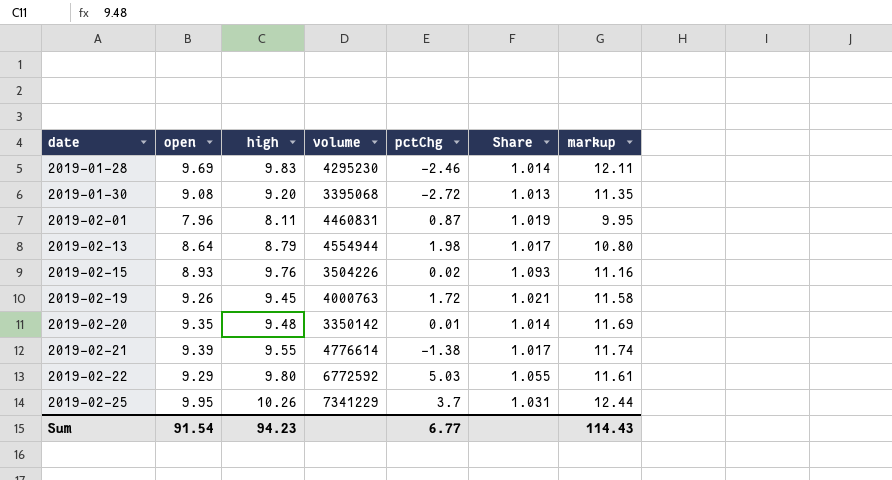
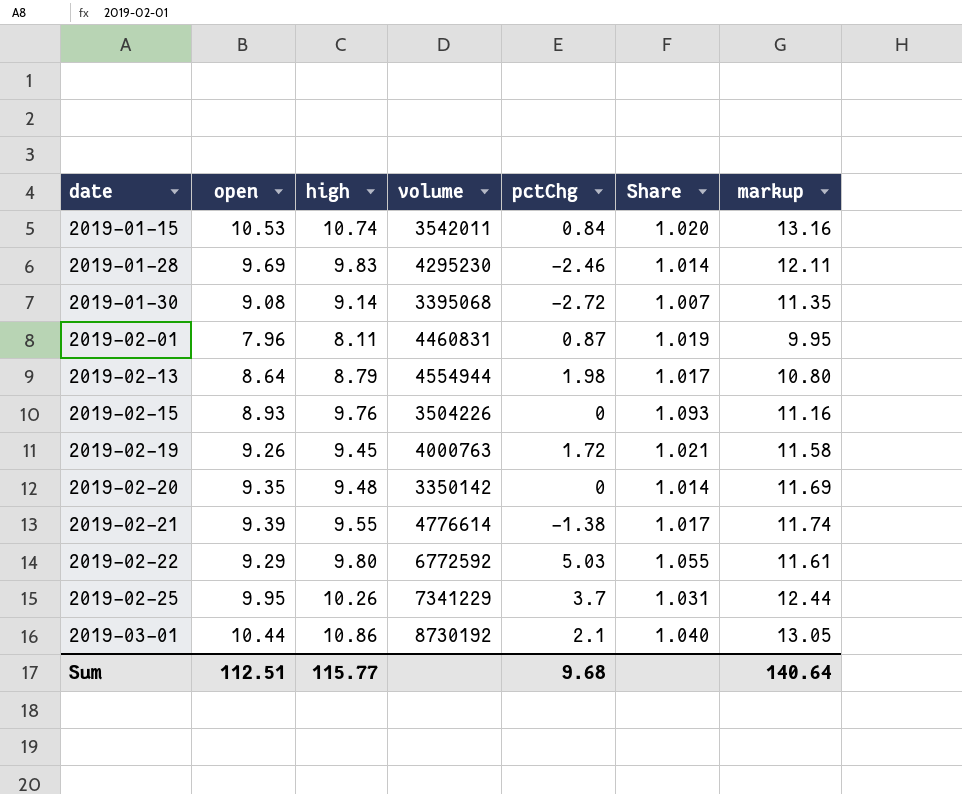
row 2019-01-15: none -> 10.53 | 10.74 | 3542011 | 0.84 | 1.020 | 13.16
2019-01-30 | high: 9.20 -> 9.14
2019-01-30 | Share: 1.013 -> 1.007
2019-02-15 | pctChg: 0.02 -> 0
2019-02-20 | pctChg: 0.01 -> 0
row 2019-03-01: none -> 10.44 | 10.86 | 8730192 | 2.1 | 1.040 | 13.05
Sum | open: 91.54 -> 112.51
Sum | high: 94.23 -> 115.77
Sum | pctChg: 6.77 -> 9.68
Sum | markup: 114.43 -> 140.64

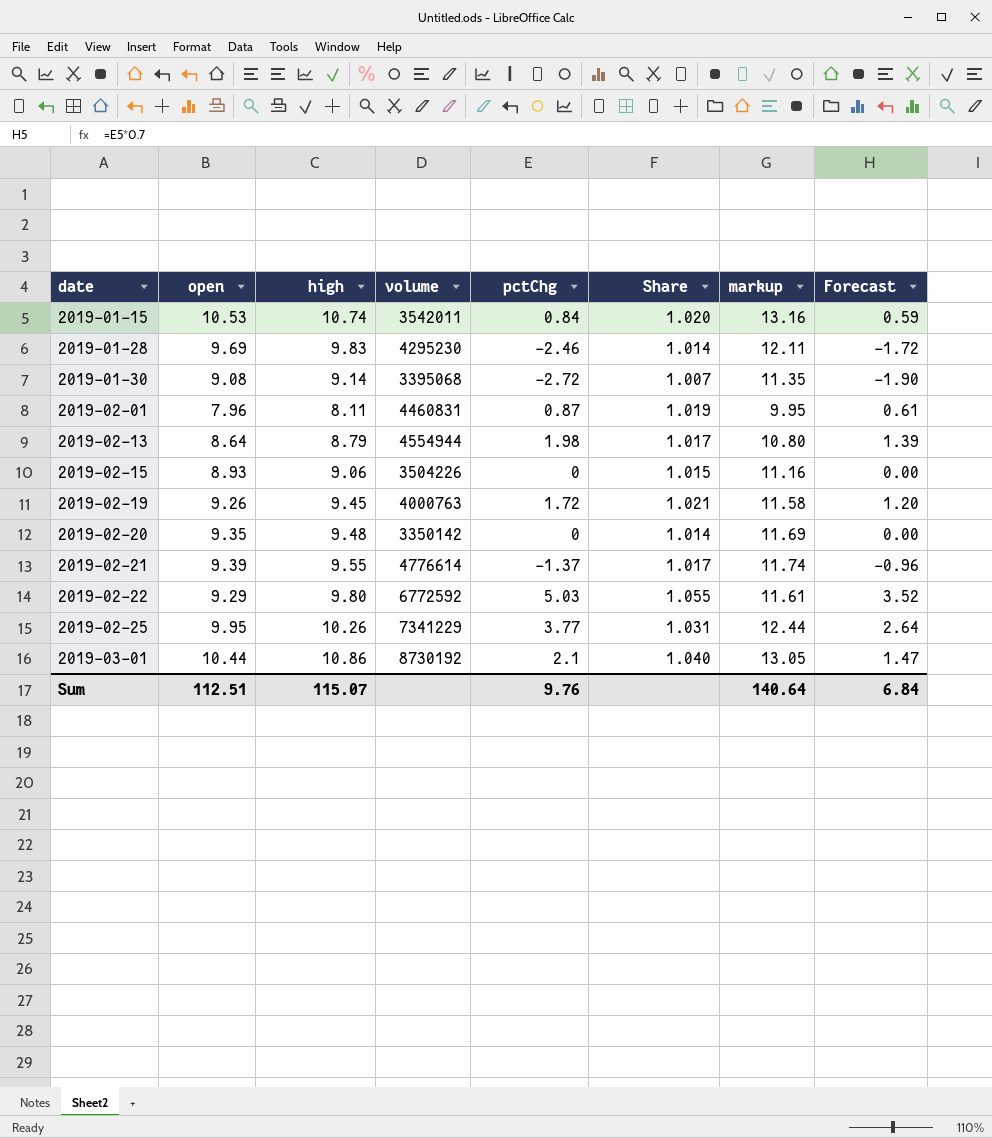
column Forecast | formula: none -> [pctChg] * 0.7
2019-02-15 | high: 9.76 -> 9.06
2019-02-15 | Share: 1.093 -> 1.015
2019-02-21 | pctChg: -1.38 -> -1.37
2019-02-25 | pctChg: 3.7 -> 3.77
Sum | high: 115.77 -> 115.07
Sum | pctChg: 9.68 -> 9.76

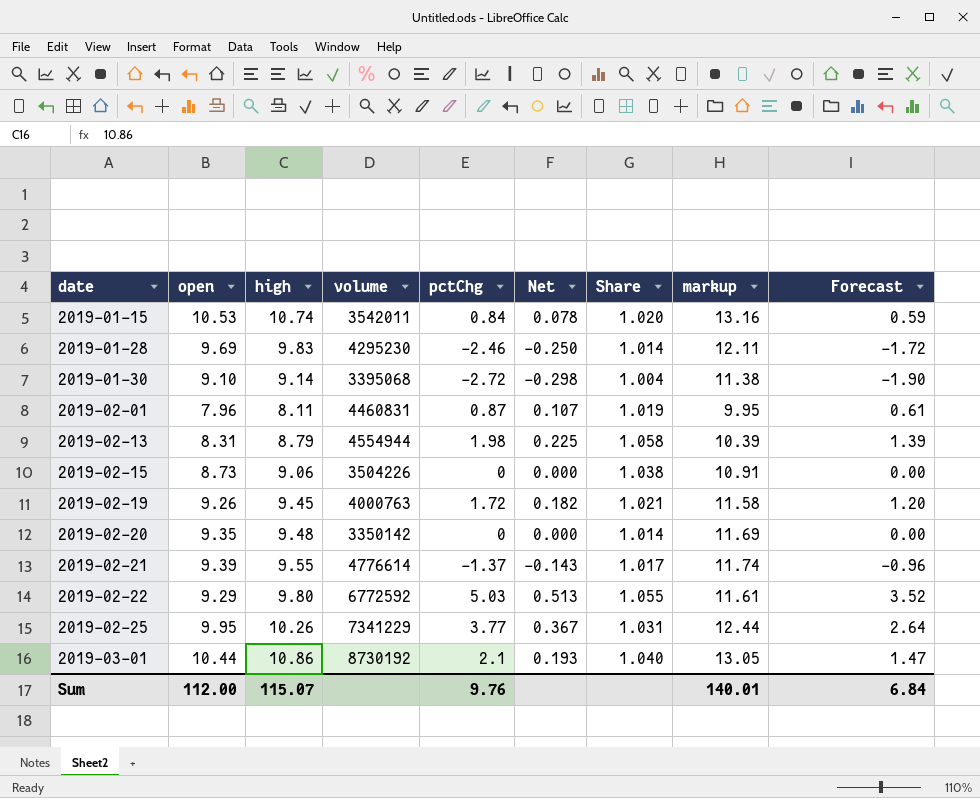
column Net | formula: none -> [pctChg] / [high]
2019-01-30 | open: 9.08 -> 9.10
2019-01-30 | Share: 1.007 -> 1.004
2019-01-30 | markup: 11.35 -> 11.38
2019-02-13 | open: 8.64 -> 8.31
2019-02-13 | Share: 1.017 -> 1.058
2019-02-13 | markup: 10.80 -> 10.39
2019-02-15 | open: 8.93 -> 8.73
2019-02-15 | Share: 1.015 -> 1.038
2019-02-15 | markup: 11.16 -> 10.91
Sum | open: 112.51 -> 112.00
Sum | markup: 140.64 -> 140.01

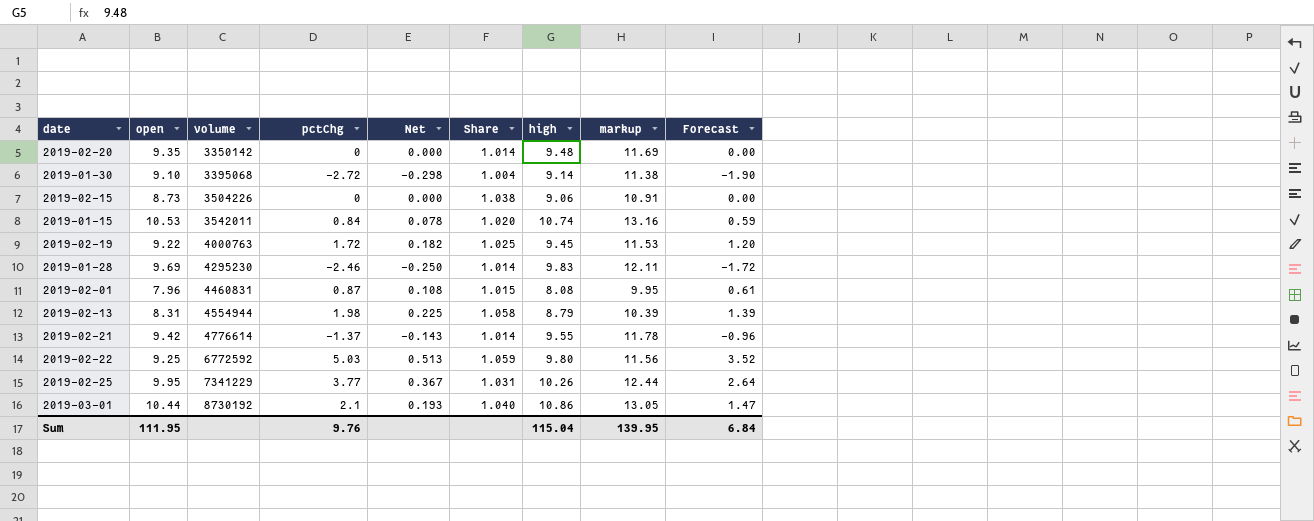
row order: date ascending -> volume ascending
column high | position: 3 -> 7
2019-02-19 | open: 9.26 -> 9.22
2019-02-19 | Share: 1.021 -> 1.025
2019-02-19 | markup: 11.58 -> 11.53
2019-02-01 | Net: 0.107 -> 0.108
2019-02-01 | Share: 1.019 -> 1.015
2019-02-01 | high: 8.11 -> 8.08
2019-02-21 | open: 9.39 -> 9.42
2019-02-21 | Share: 1.017 -> 1.014
2019-02-21 | markup: 11.74 -> 11.78
2019-02-22 | open: 9.29 -> 9.25
2019-02-22 | Share: 1.055 -> 1.059
2019-02-22 | markup: 11.61 -> 11.56
Sum | open: 112.00 -> 111.95
Sum | high: 115.07 -> 115.04
Sum | markup: 140.01 -> 139.95

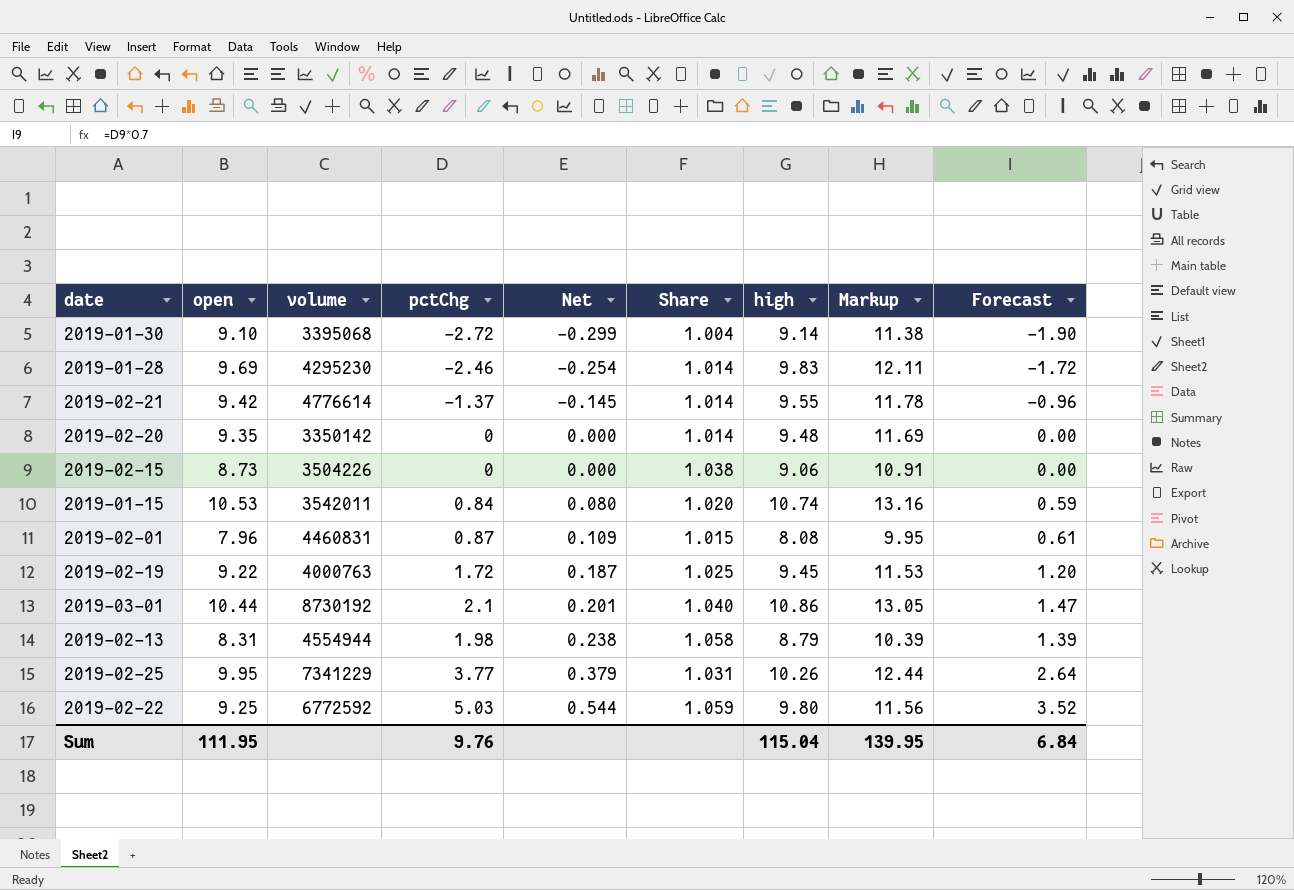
row order: volume ascending -> Net ascending
column Net | formula: [pctChg] / [high] -> [pctChg] / [open]
column name: markup -> Markup

